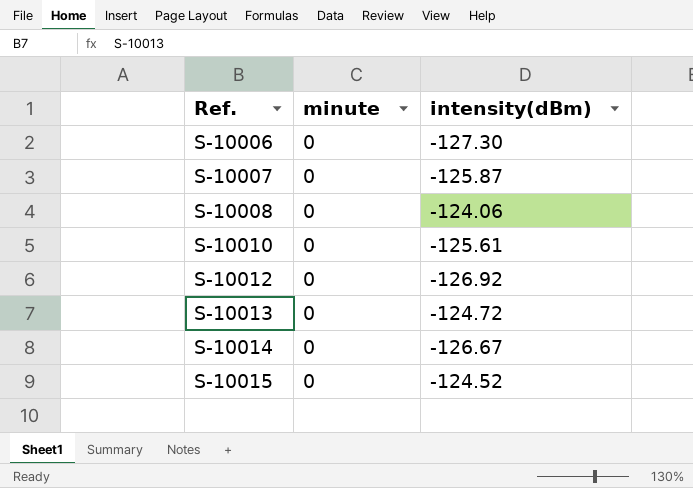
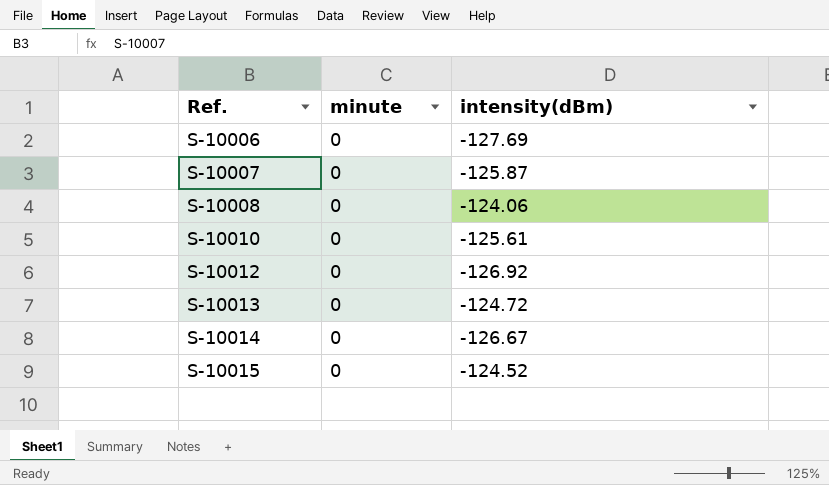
S-10006 | intensity(dBm): -127.30 -> -127.69

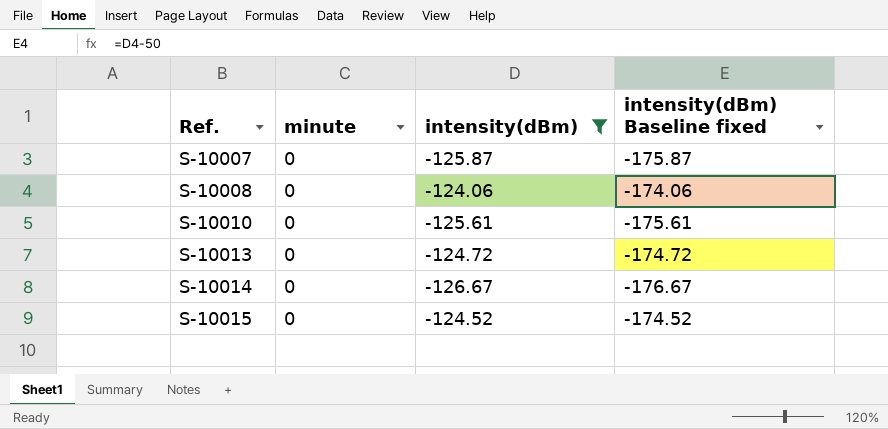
filter: none -> intensity(dBm) >= -126.67
column intensity(dBm) Baseline fixed | formula: none -> [intensity(dBm)] - 50

